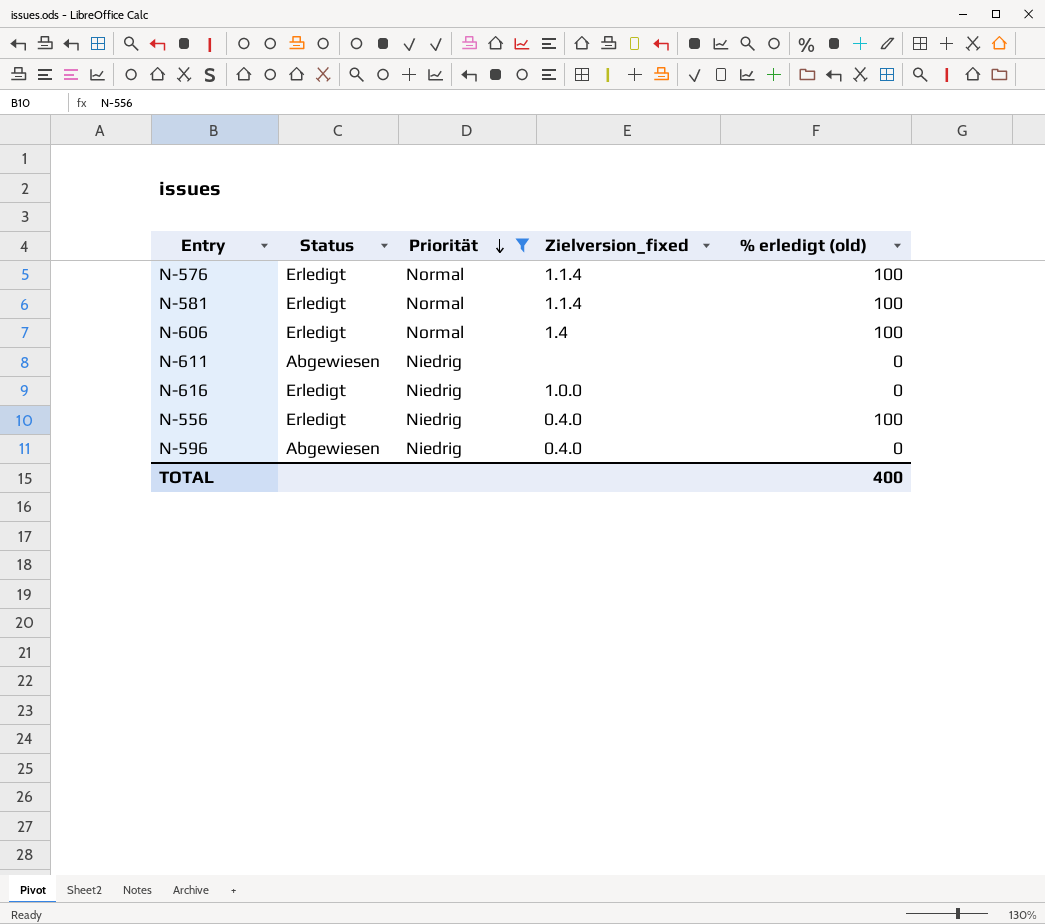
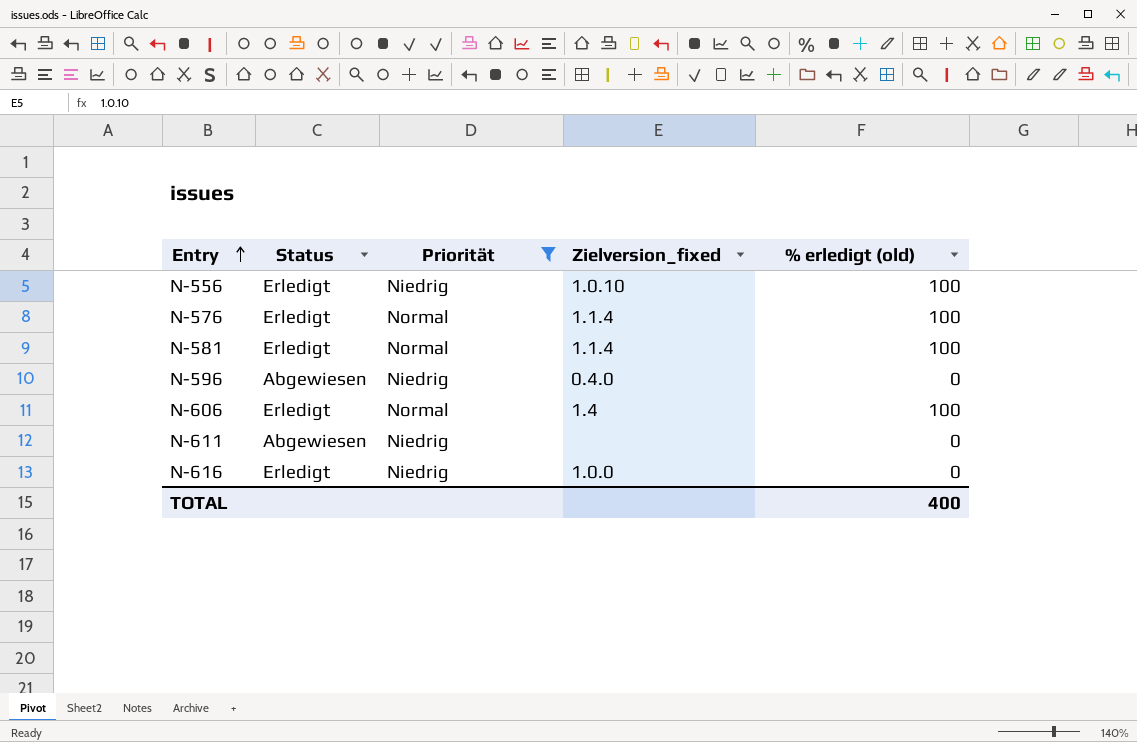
row order: Priorität descending -> Entry ascending
N-556 | Zielversion_fixed: 0.4.0 -> 1.0.10

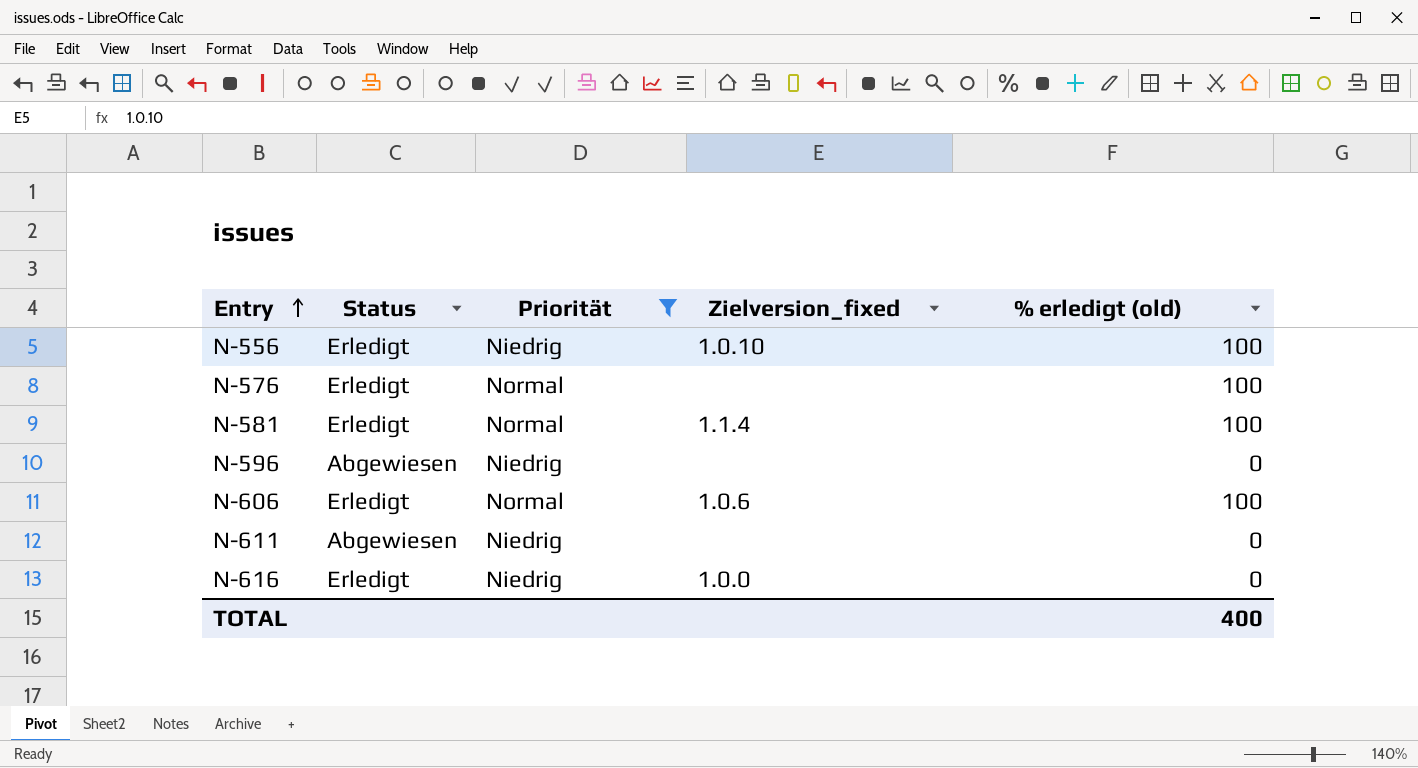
N-576 | Zielversion_fixed: 1.1.4 -> none
N-596 | Zielversion_fixed: 0.4.0 -> none
N-606 | Zielversion_fixed: 1.4 -> 1.0.6

